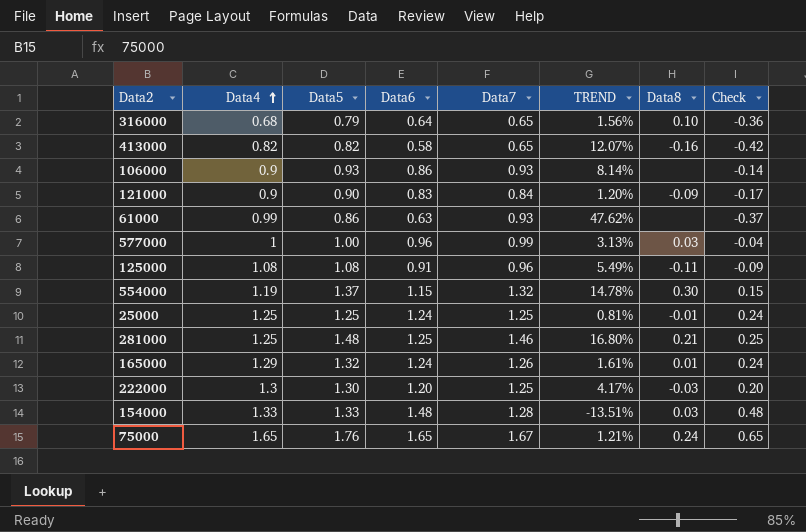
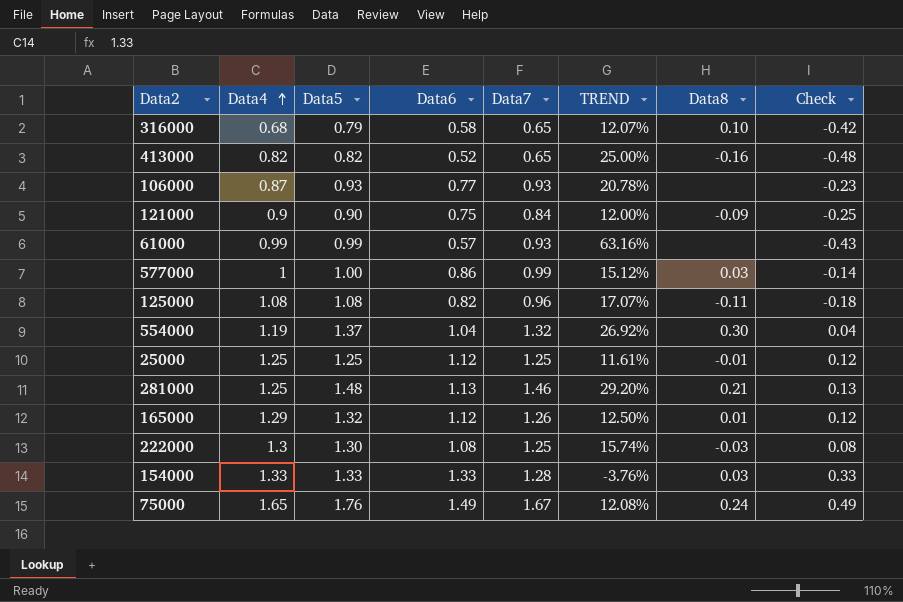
316000 | Data6: 0.64 -> 0.58
316000 | TREND: 1.56% -> 12.07%
316000 | Check: -0.36 -> -0.42
413000 | Data6: 0.58 -> 0.52
413000 | TREND: 12.07% -> 25.00%
413000 | Check: -0.42 -> -0.48
106000 | Data4: 0.9 -> 0.87
106000 | Data6: 0.86 -> 0.77
106000 | TREND: 8.14% -> 20.78%
106000 | Check: -0.14 -> -0.23
121000 | Data6: 0.83 -> 0.75
121000 | TREND: 1.20% -> 12.00%
121000 | Check: -0.17 -> -0.25
61000 | Data5: 0.86 -> 0.99
61000 | Data6: 0.63 -> 0.57
61000 | TREND: 47.62% -> 63.16%
61000 | Check: -0.37 -> -0.43
577000 | Data6: 0.96 -> 0.86
577000 | TREND: 3.13% -> 15.12%
577000 | Check: -0.04 -> -0.14
125000 | Data6: 0.91 -> 0.82
125000 | TREND: 5.49% -> 17.07%
125000 | Check: -0.09 -> -0.18
554000 | Data6: 1.15 -> 1.04
554000 | TREND: 14.78% -> 26.92%
554000 | Check: 0.15 -> 0.04
25000 | Data6: 1.24 -> 1.12
25000 | TREND: 0.81% -> 11.61%
25000 | Check: 0.24 -> 0.12
281000 | Data6: 1.25 -> 1.13
281000 | TREND: 16.80% -> 29.20%
281000 | Check: 0.25 -> 0.13
165000 | Data6: 1.24 -> 1.12
165000 | TREND: 1.61% -> 12.50%
165000 | Check: 0.24 -> 0.12
222000 | Data6: 1.20 -> 1.08
222000 | TREND: 4.17% -> 15.74%
222000 | Check: 0.20 -> 0.08
154000 | Data6: 1.48 -> 1.33
154000 | TREND: -13.51% -> -3.76%
154000 | Check: 0.48 -> 0.33
75000 | Data6: 1.65 -> 1.49
75000 | TREND: 1.21% -> 12.08%
75000 | Check: 0.65 -> 0.49

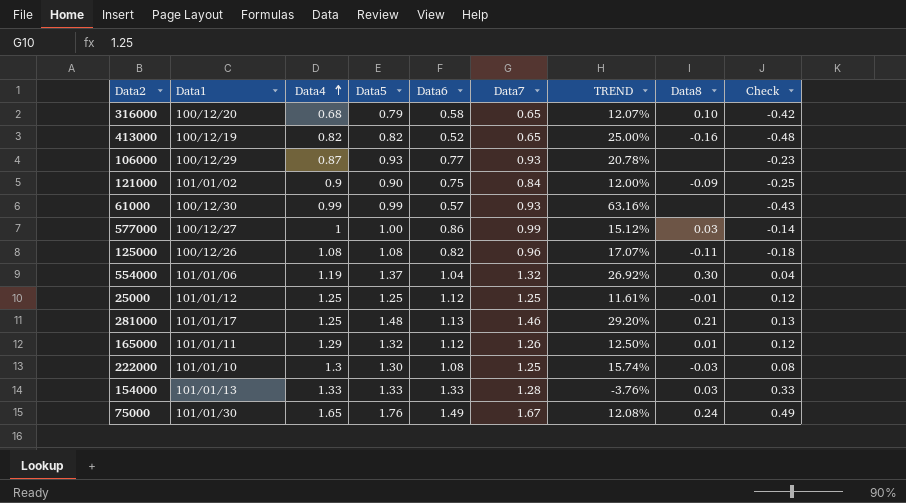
column Data1 | position: none -> 2

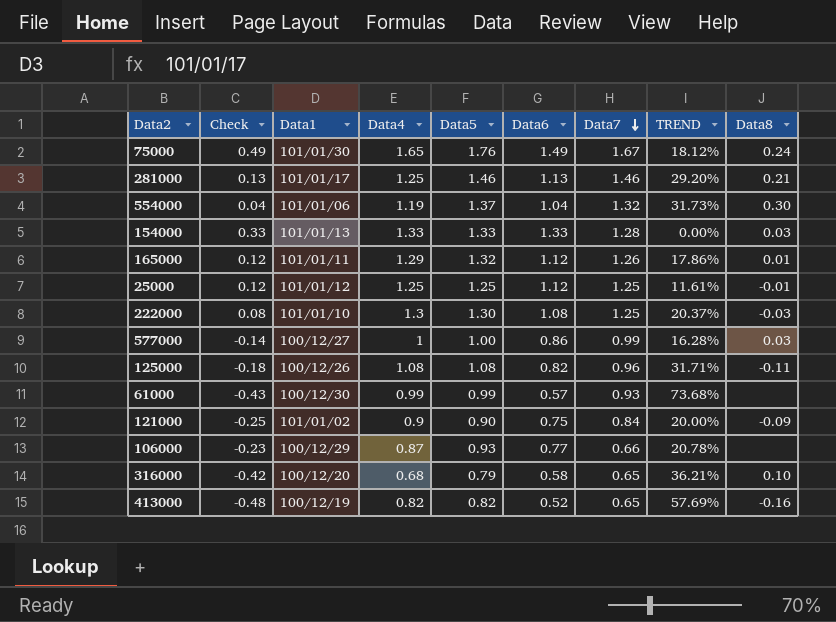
row order: Data4 ascending -> Data7 descending
column Check | position: 9 -> 2
column TREND | formula: ([Data7] - [Data6]) / [Data6] -> ([Data5] - [Data6]) / [Data6]
281000 | Data5: 1.48 -> 1.46
106000 | Data7: 0.93 -> 0.66

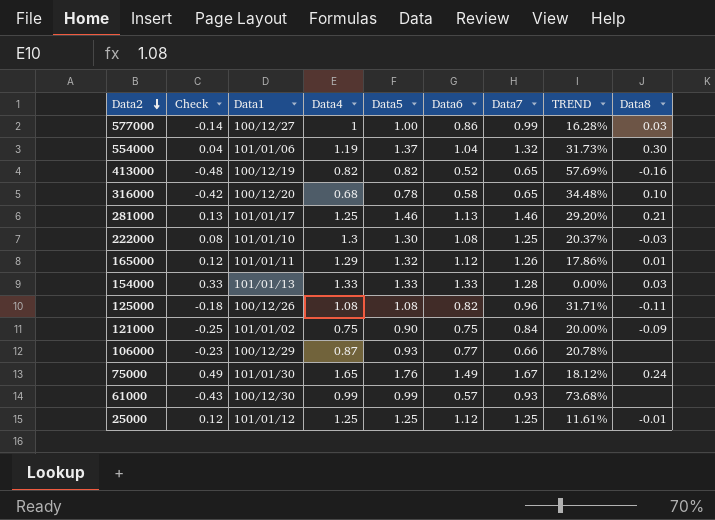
row order: Data7 descending -> Data2 descending
316000 | Data5: 0.79 -> 0.78
316000 | TREND: 36.21% -> 34.48%
121000 | Data4: 0.9 -> 0.75

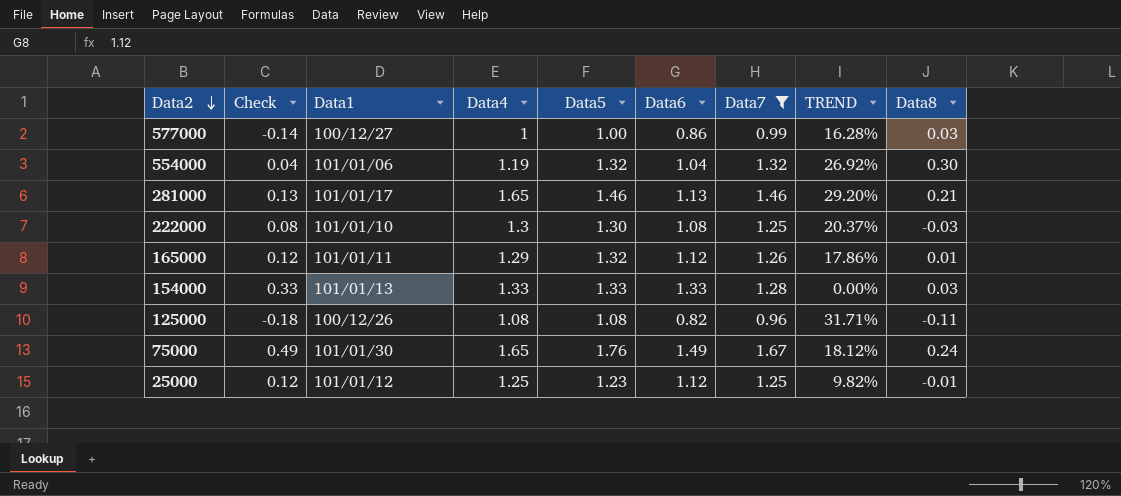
filter: none -> Data7 >= 0.96
554000 | Data5: 1.37 -> 1.32
554000 | TREND: 31.73% -> 26.92%
281000 | Data4: 1.25 -> 1.65
25000 | Data5: 1.25 -> 1.23
25000 | TREND: 11.61% -> 9.82%

